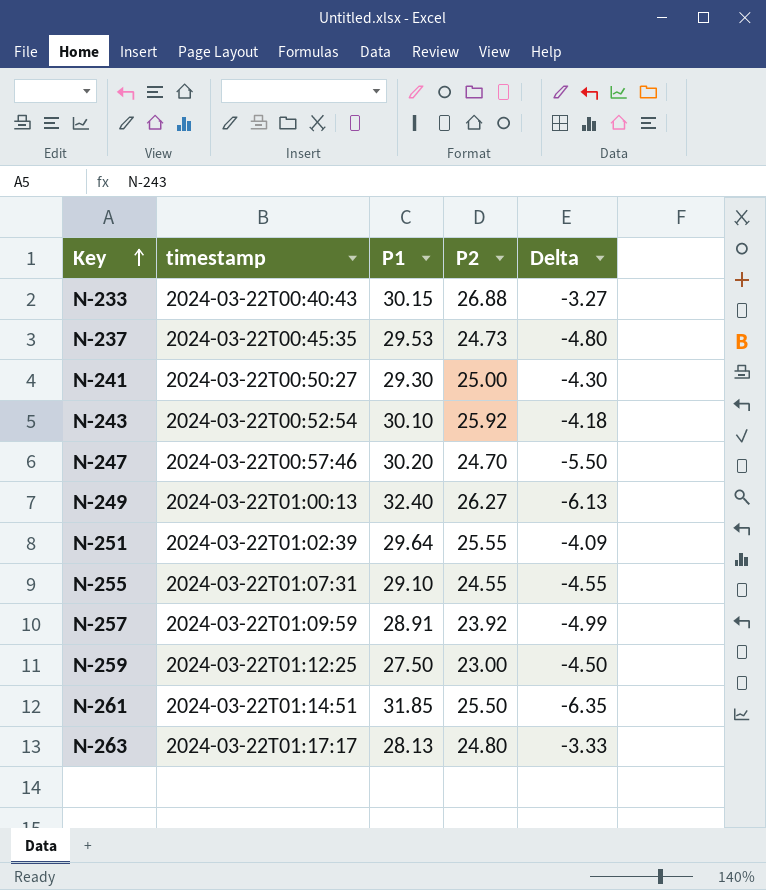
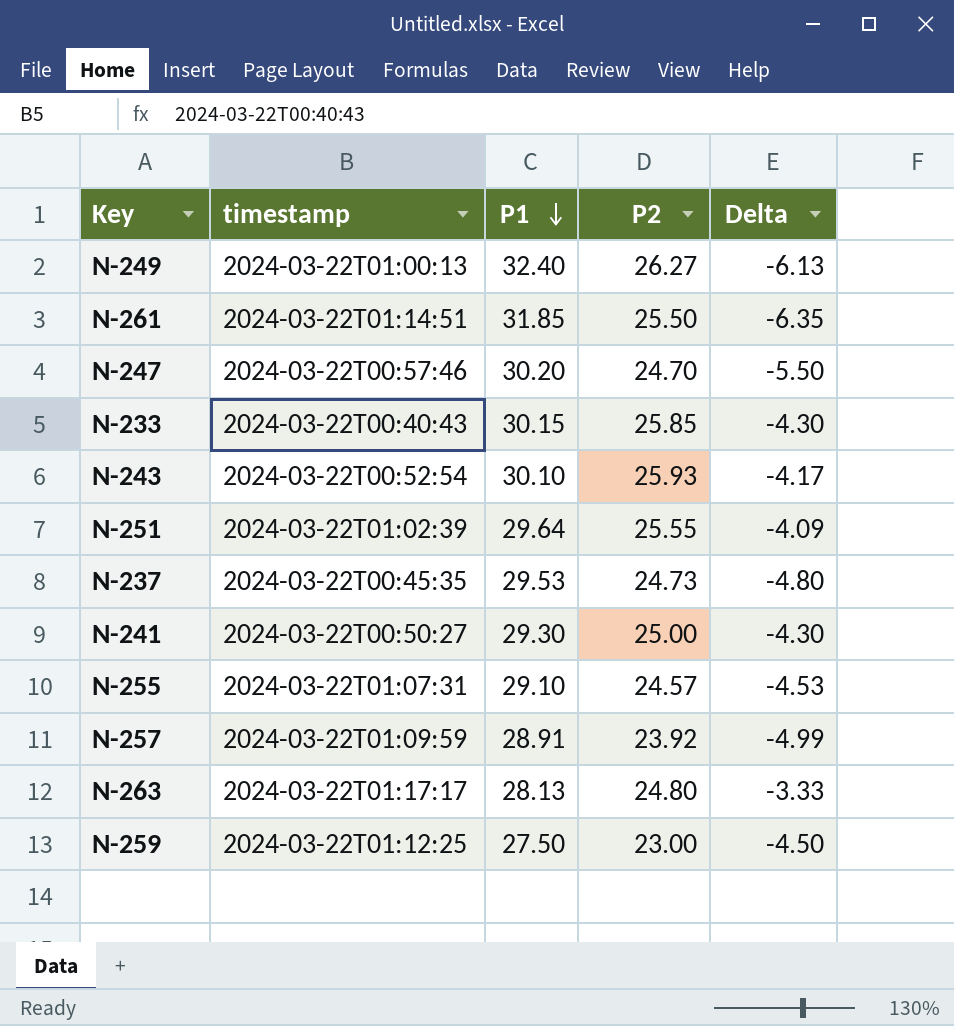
row order: Key ascending -> P1 descending
N-233 | P2: 26.88 -> 25.85
N-233 | Delta: -3.27 -> -4.30
N-243 | P2: 25.92 -> 25.93
N-243 | Delta: -4.18 -> -4.17
N-255 | P2: 24.55 -> 24.57
N-255 | Delta: -4.55 -> -4.53

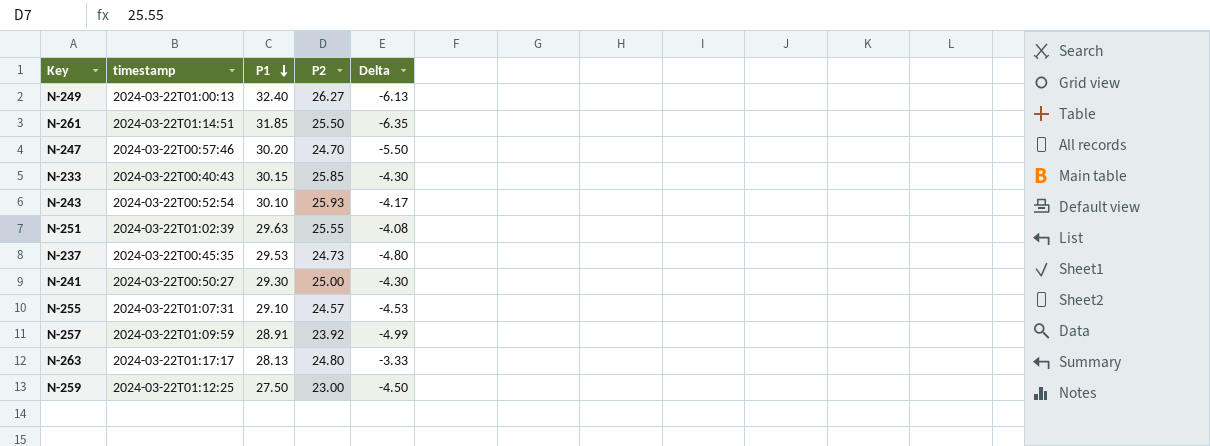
N-251 | P1: 29.64 -> 29.63
N-251 | Delta: -4.09 -> -4.08

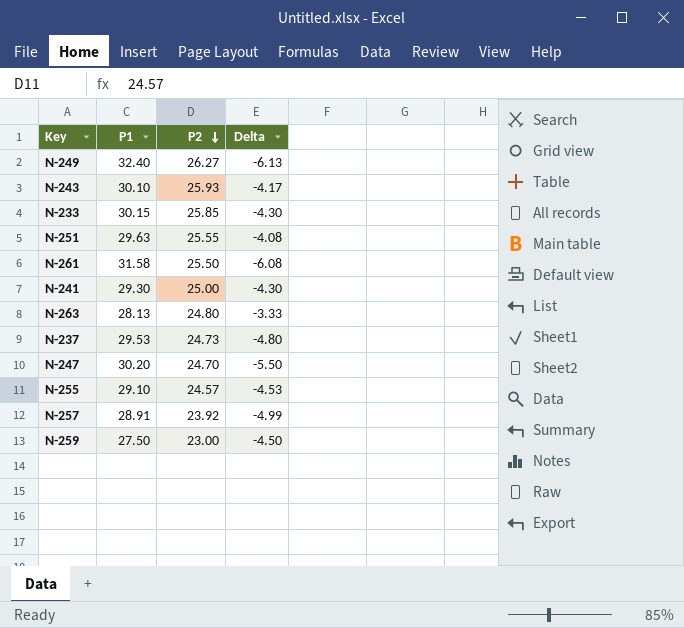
row order: P1 descending -> P2 descending
column timestamp | position: 2 -> none
N-261 | P1: 31.85 -> 31.58
N-261 | Delta: -6.35 -> -6.08

